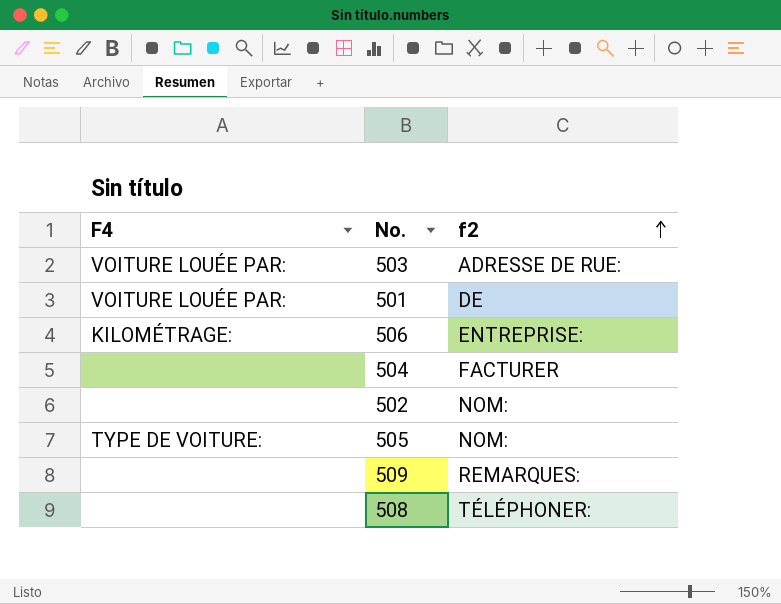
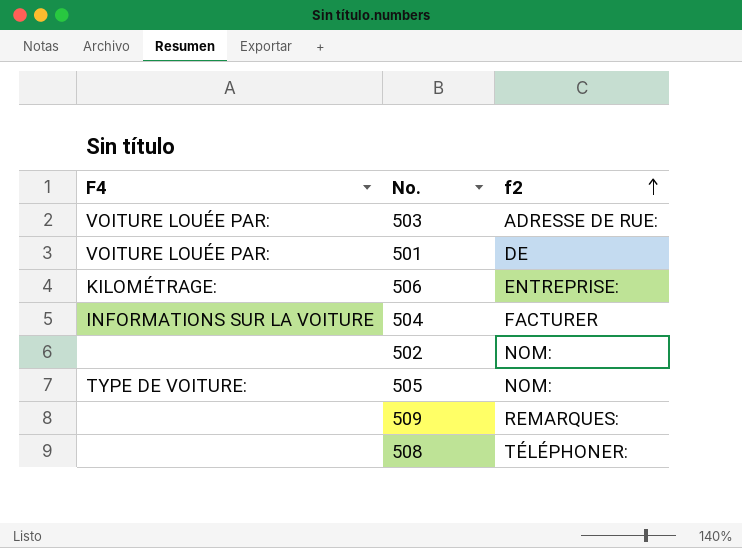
504 | F4: none -> INFORMATIONS SUR LA VOITURE

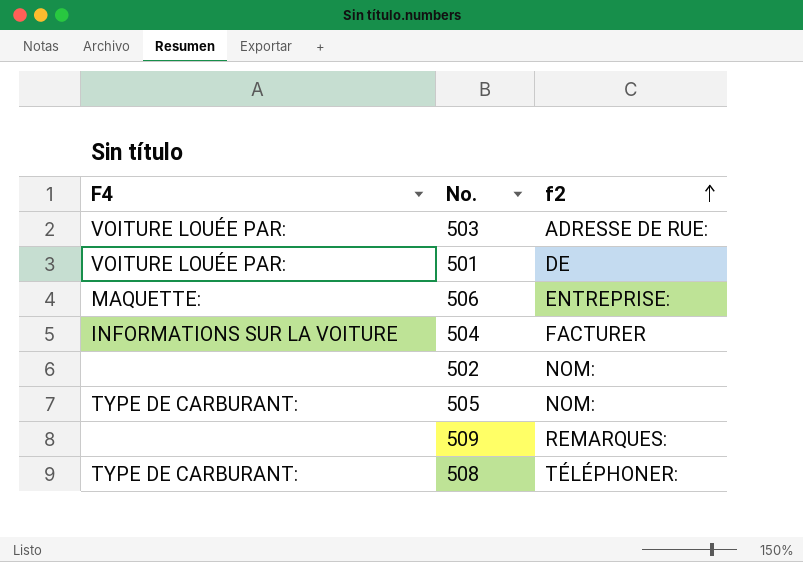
506 | F4: KILOMÉTRAGE: -> MAQUETTE:
505 | F4: TYPE DE VOITURE: -> TYPE DE CARBURANT:
508 | F4: none -> TYPE DE CARBURANT:

